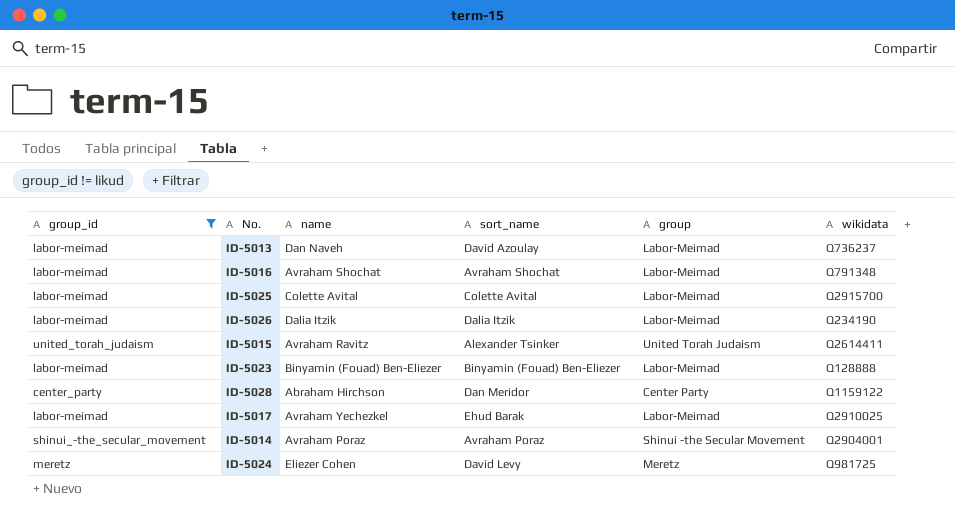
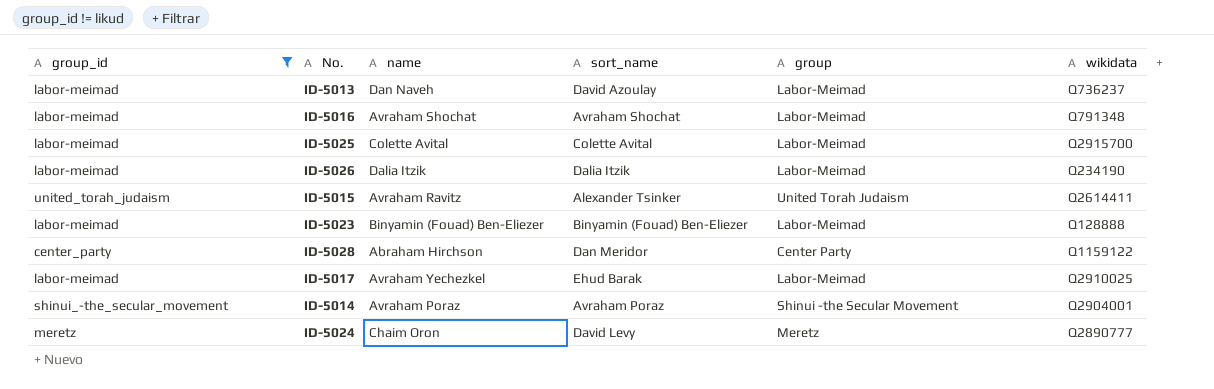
ID-5024 | name: Eliezer Cohen -> Chaim Oron
ID-5024 | wikidata: Q981725 -> Q2890777

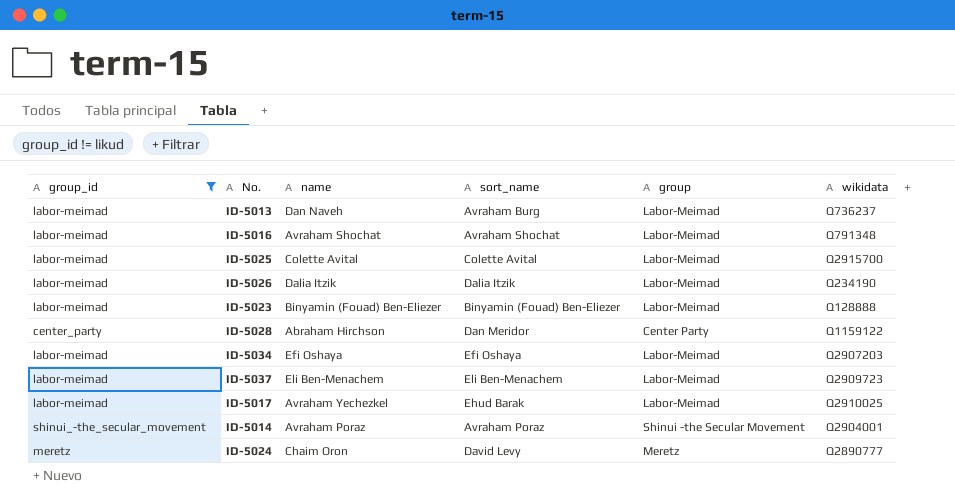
row ID-5015: united_torah_judaism | Avraham Ravitz | Alexander Tsinker | United Torah Judaism | Q2614411 -> none
ID-5013 | sort_name: David Azoulay -> Avraham Burg
row ID-5034: none -> labor-meimad | Efi Oshaya | Efi Oshaya | Labor-Meimad | Q2907203
row ID-5037: none -> labor-meimad | Eli Ben-Menachem | Eli Ben-Menachem | Labor-Meimad | Q2909723

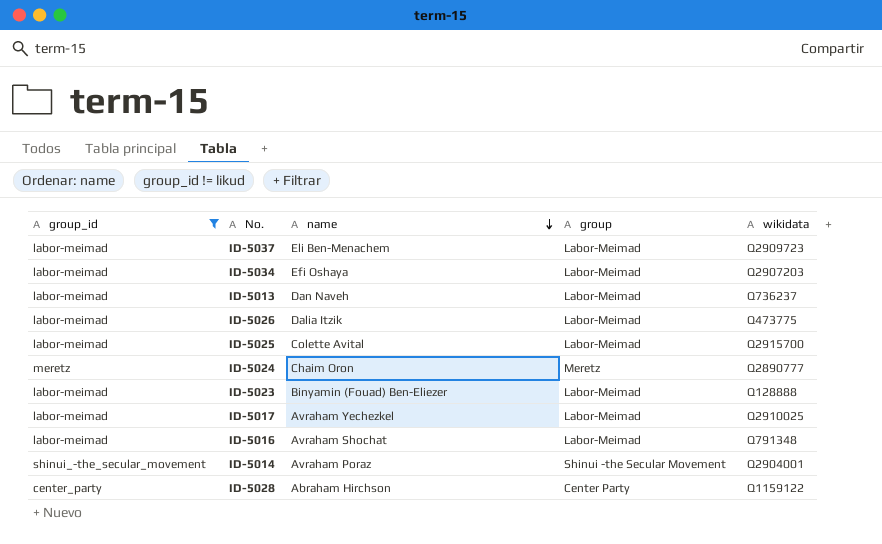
row order: none -> name descending
column sort_name | position: 4 -> none
ID-5026 | wikidata: Q234190 -> Q473775

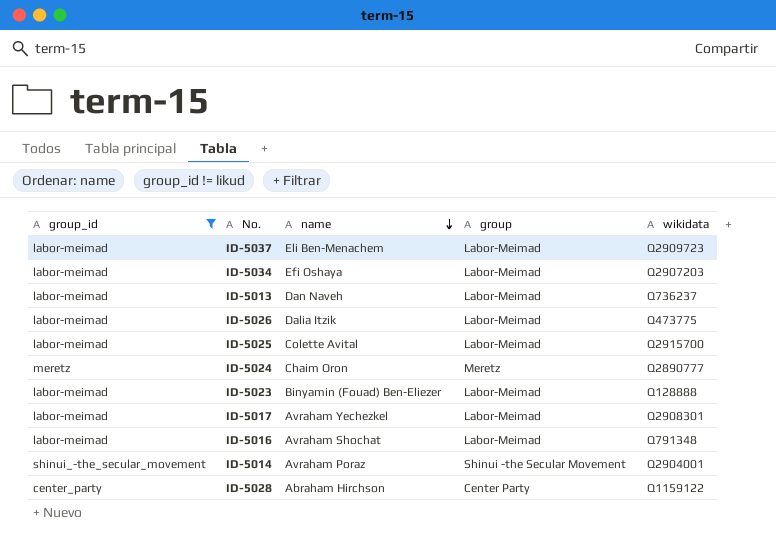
ID-5017 | wikidata: Q2910025 -> Q2908301

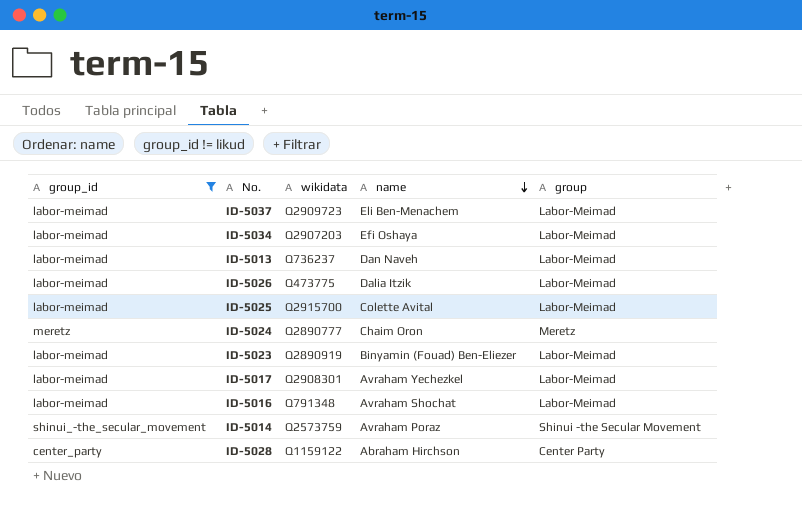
column wikidata | position: 5 -> 3
ID-5023 | wikidata: Q128888 -> Q2890919
ID-5014 | wikidata: Q2904001 -> Q2573759

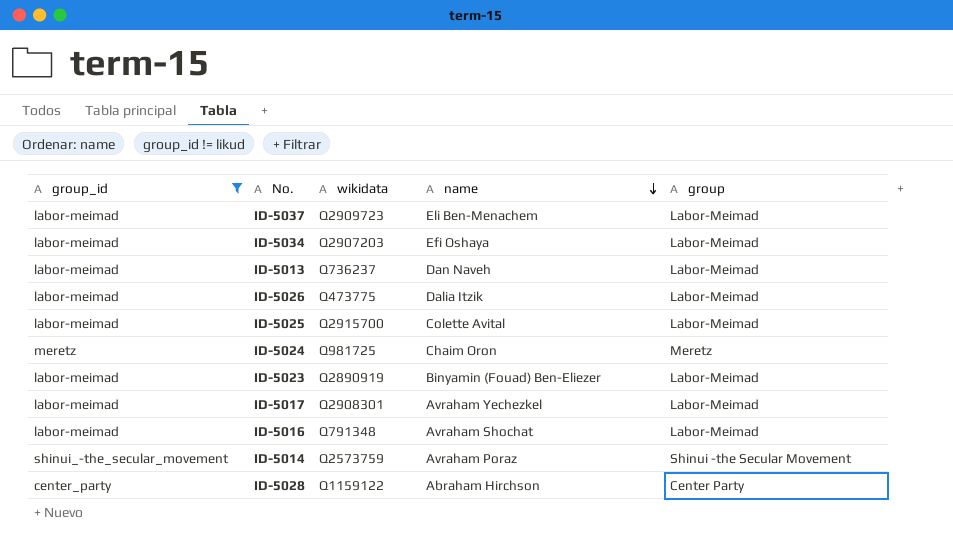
ID-5024 | wikidata: Q2890777 -> Q981725

